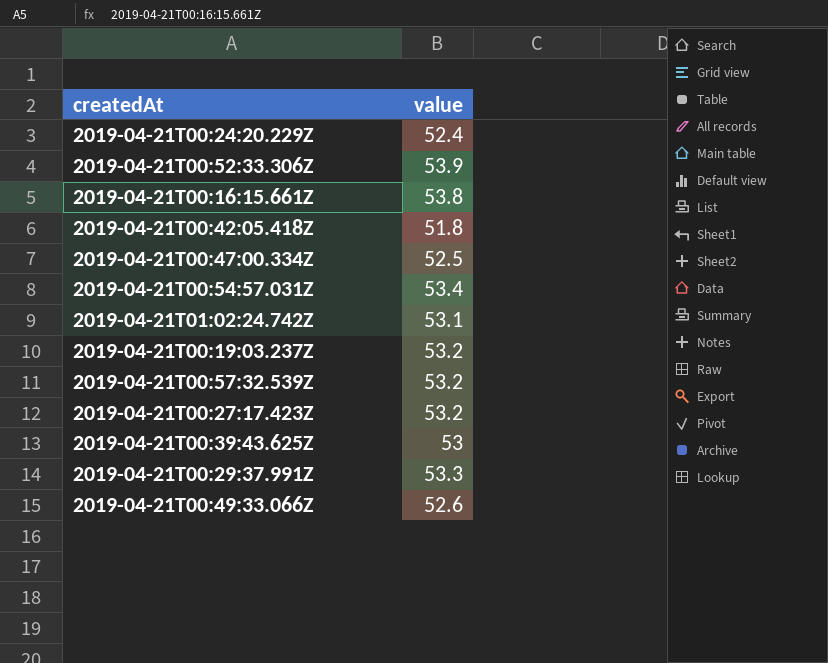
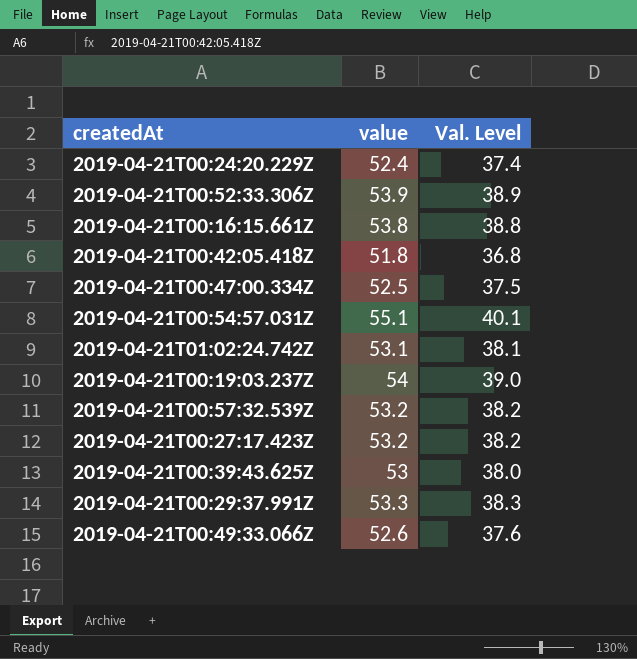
column Val. Level | formula: none -> [value] - 15
2019-04-21T00:54:57.031Z | value: 53.4 -> 55.1
2019-04-21T00:19:03.237Z | value: 53.2 -> 54

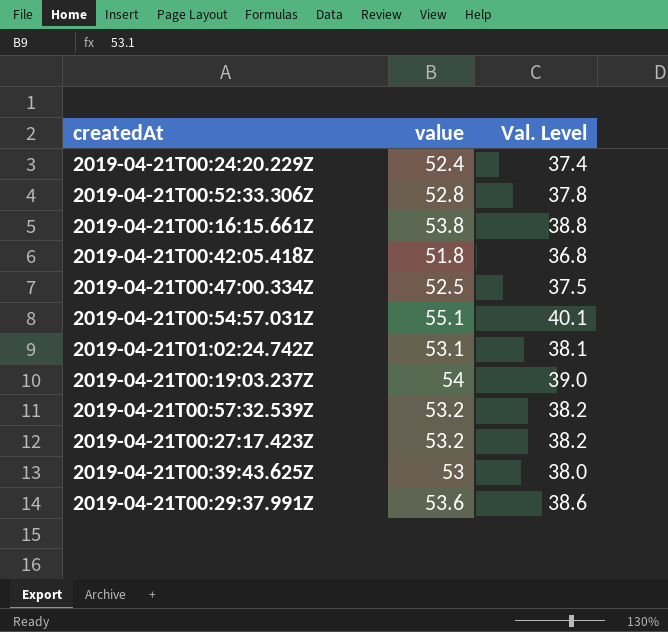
row 2019-04-21T00:49:33.066Z: 52.6 | 37.6 -> none
2019-04-21T00:52:33.306Z | value: 53.9 -> 52.8
2019-04-21T00:52:33.306Z | Val. Level: 38.9 -> 37.8
2019-04-21T00:29:37.991Z | value: 53.3 -> 53.6
2019-04-21T00:29:37.991Z | Val. Level: 38.3 -> 38.6

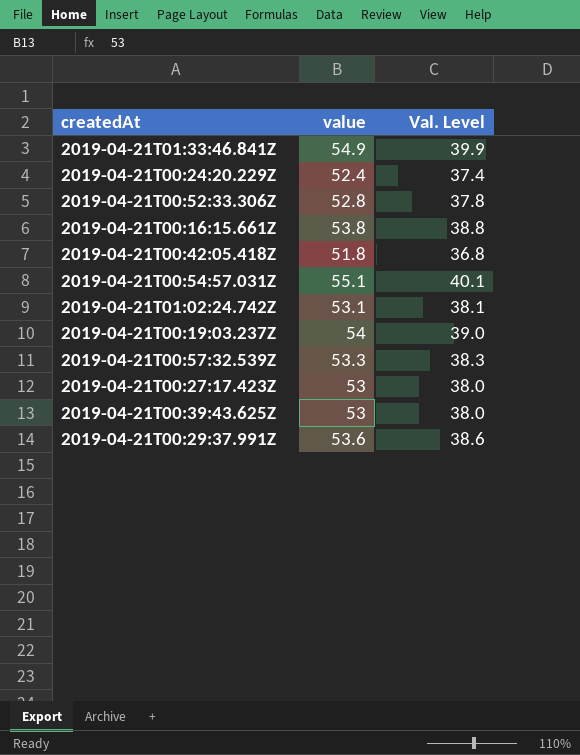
row 2019-04-21T00:47:00.334Z: 52.5 | 37.5 -> none
row 2019-04-21T01:33:46.841Z: none -> 54.9 | 39.9
2019-04-21T00:57:32.539Z | value: 53.2 -> 53.3
2019-04-21T00:57:32.539Z | Val. Level: 38.2 -> 38.3
2019-04-21T00:27:17.423Z | value: 53.2 -> 53
2019-04-21T00:27:17.423Z | Val. Level: 38.2 -> 38.0

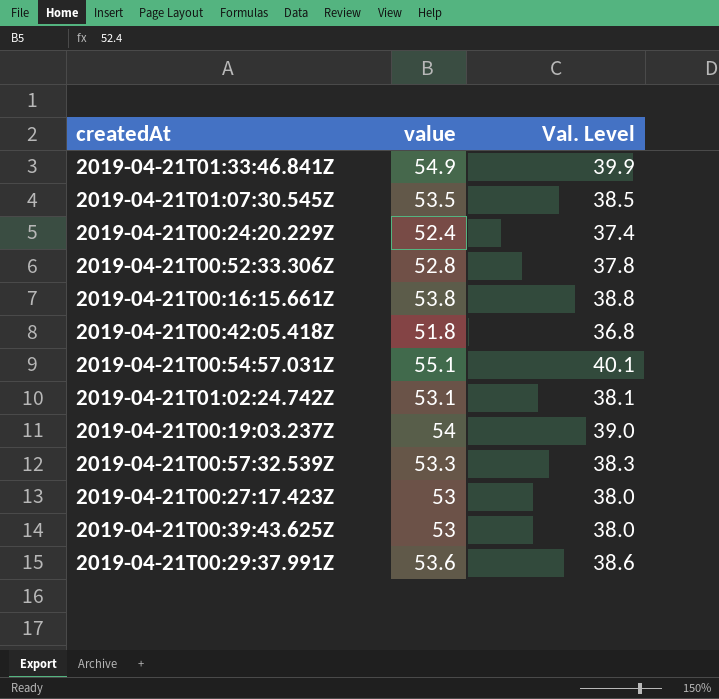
row 2019-04-21T01:07:30.545Z: none -> 53.5 | 38.5

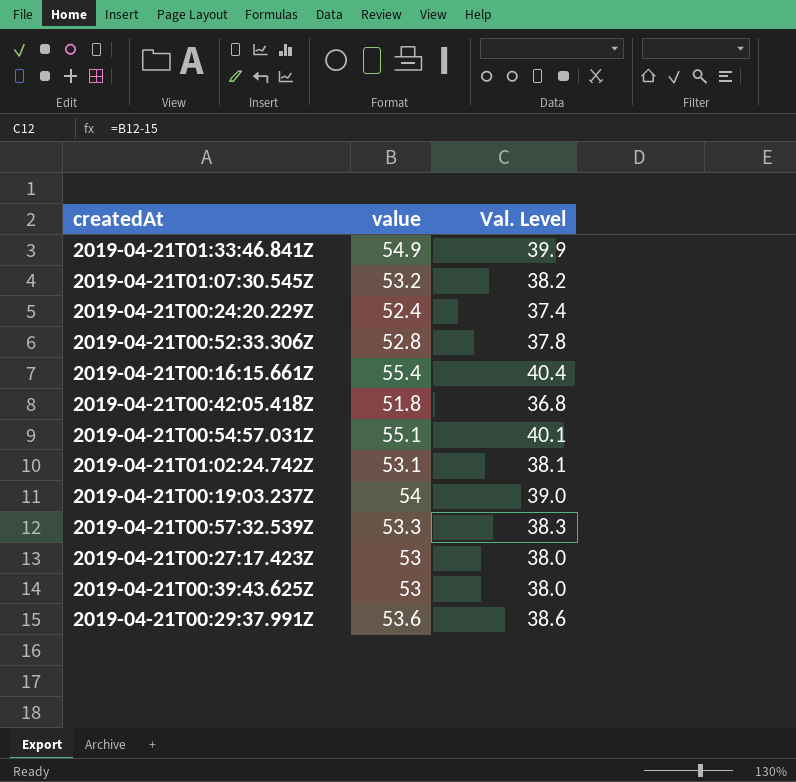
2019-04-21T01:07:30.545Z | value: 53.5 -> 53.2
2019-04-21T01:07:30.545Z | Val. Level: 38.5 -> 38.2
2019-04-21T00:16:15.661Z | value: 53.8 -> 55.4
2019-04-21T00:16:15.661Z | Val. Level: 38.8 -> 40.4

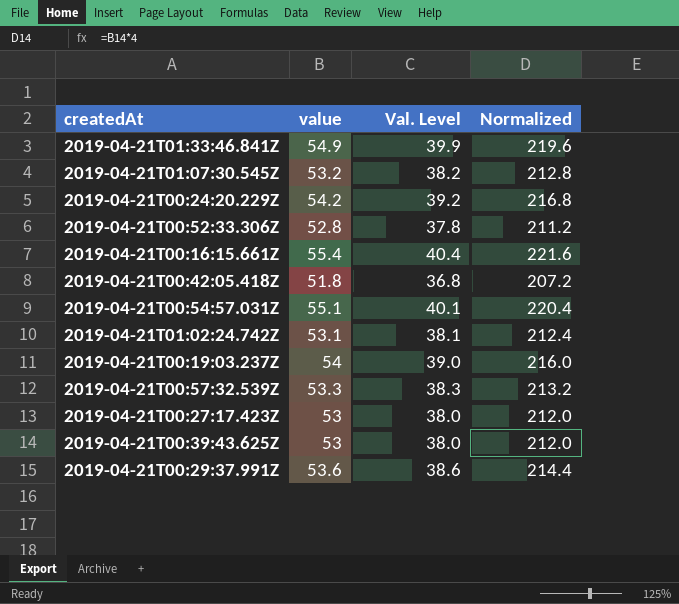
column Normalized | formula: none -> [value] * 4
2019-04-21T00:24:20.229Z | value: 52.4 -> 54.2
2019-04-21T00:24:20.229Z | Val. Level: 37.4 -> 39.2

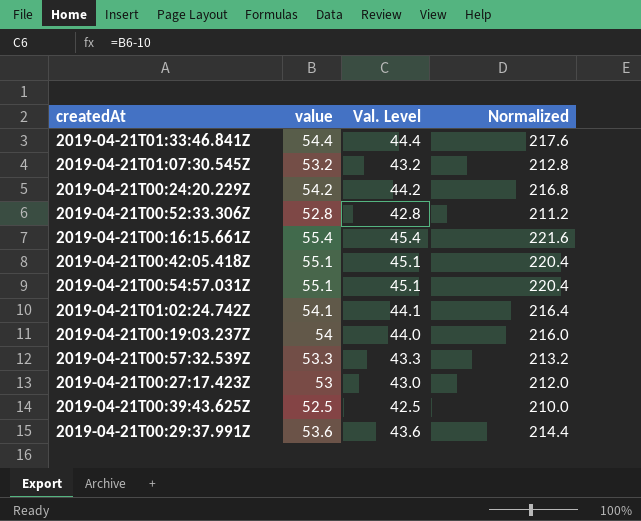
column Val. Level | formula: [value] - 15 -> [value] - 10
2019-04-21T01:33:46.841Z | value: 54.9 -> 54.4
2019-04-21T01:33:46.841Z | Normalized: 219.6 -> 217.6
2019-04-21T00:42:05.418Z | value: 51.8 -> 55.1
2019-04-21T00:42:05.418Z | Normalized: 207.2 -> 220.4
2019-04-21T01:02:24.742Z | value: 53.1 -> 54.1
2019-04-21T01:02:24.742Z | Normalized: 212.4 -> 216.4
2019-04-21T00:39:43.625Z | value: 53 -> 52.5
2019-04-21T00:39:43.625Z | Normalized: 212.0 -> 210.0

